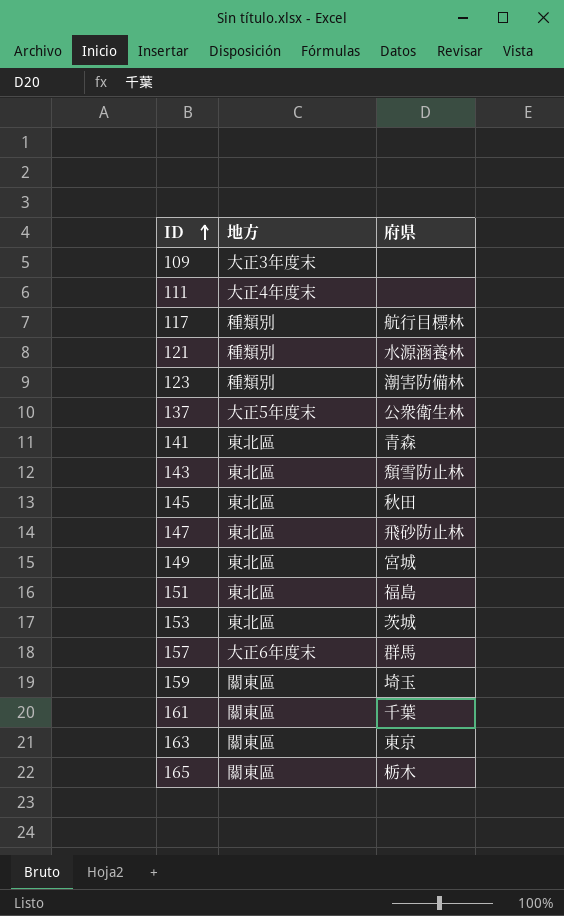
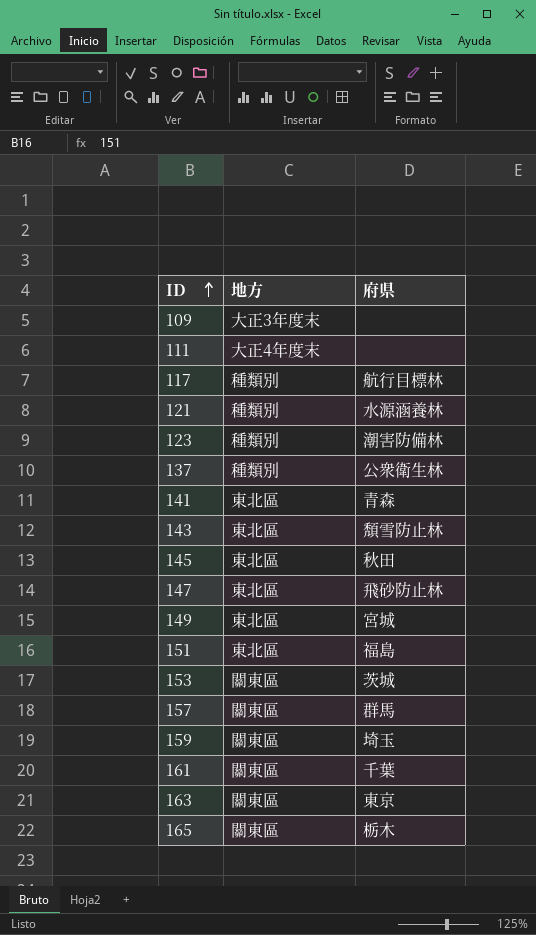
137 | 地方: 大正5年度末 -> 種類別
153 | 地方: 東北區 -> 關東區
157 | 地方: 大正6年度末 -> 關東區

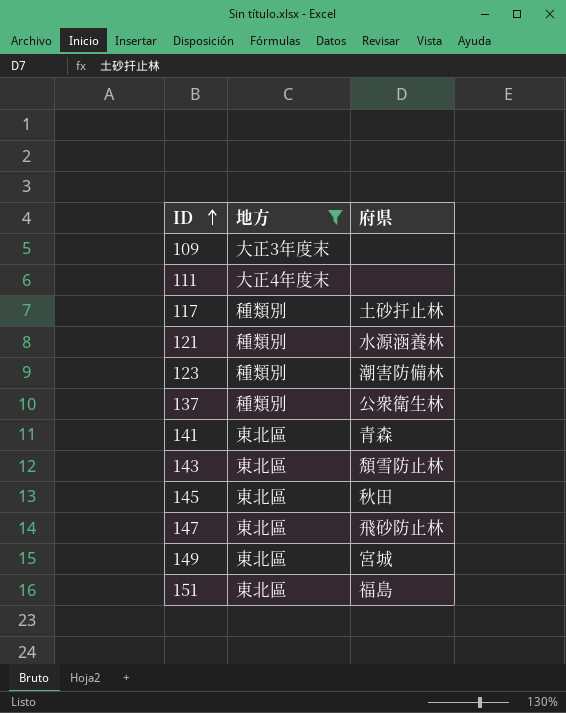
filter: none -> 地方 != 關東區
117 | 府県: 航行目標林 -> 土砂扞止林

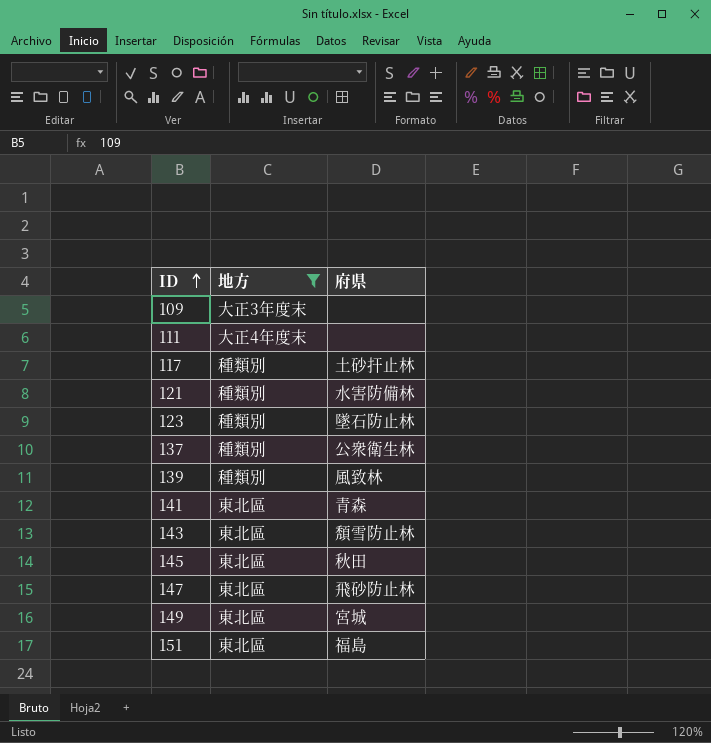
121 | 府県: 水源涵養林 -> 水害防備林
123 | 府県: 潮害防備林 -> 墜石防止林
row 139: none -> 種類別 | 風致林

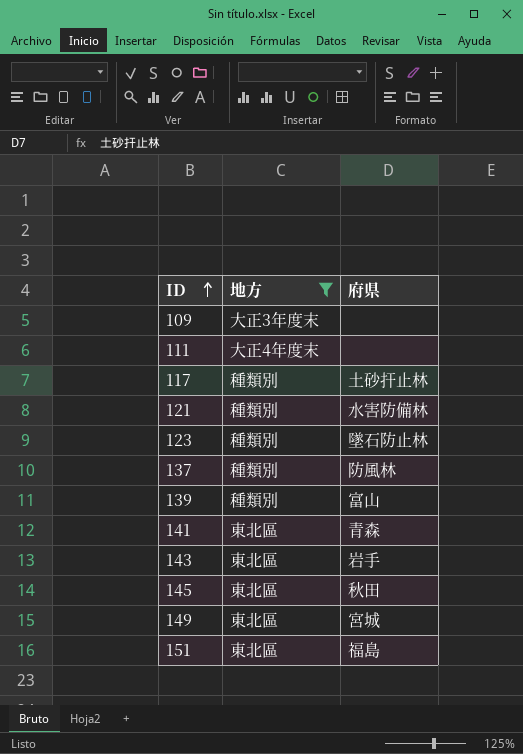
row 147: 東北區 | 飛砂防止林 -> none
137 | 府県: 公衆衛生林 -> 防風林
139 | 府県: 風致林 -> 富山
143 | 府県: 頽雪防止林 -> 岩手

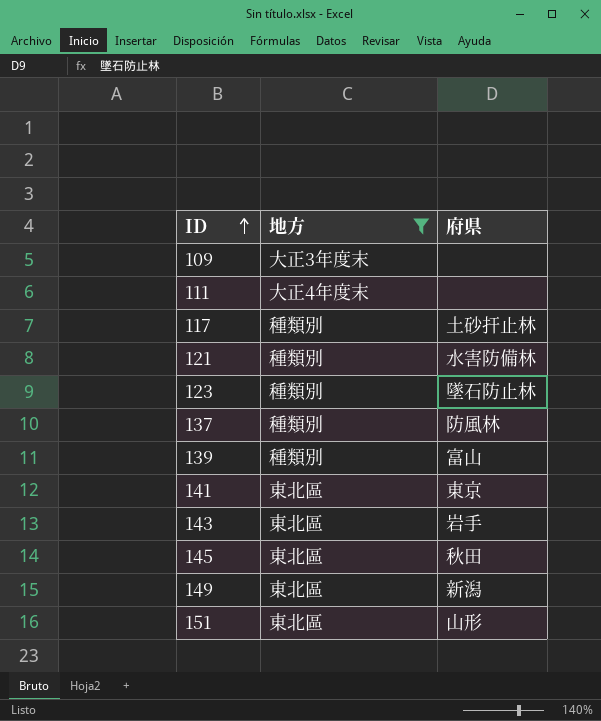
141 | 府県: 青森 -> 東京
149 | 府県: 宮城 -> 新潟
151 | 府県: 福島 -> 山形

